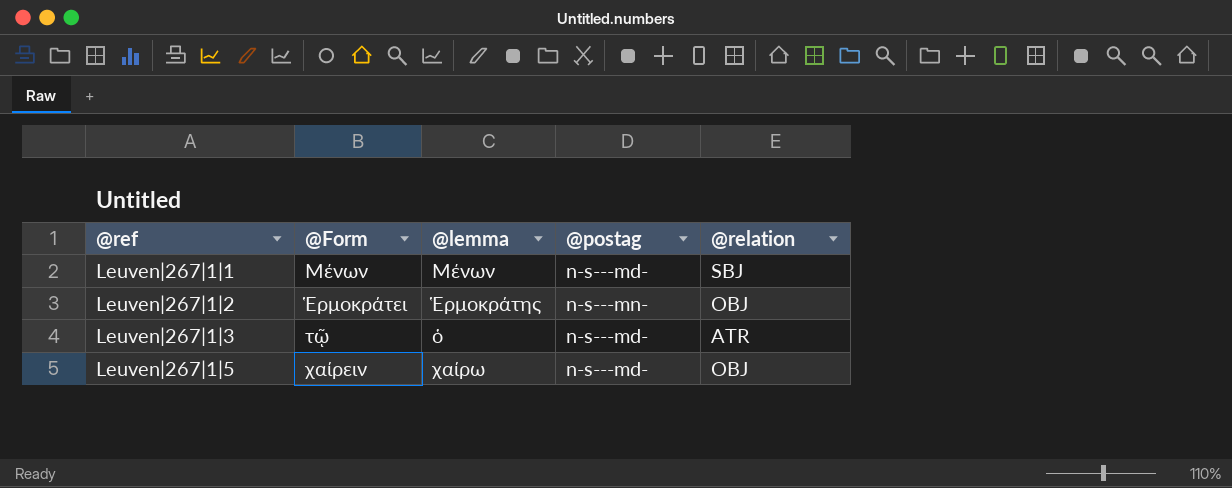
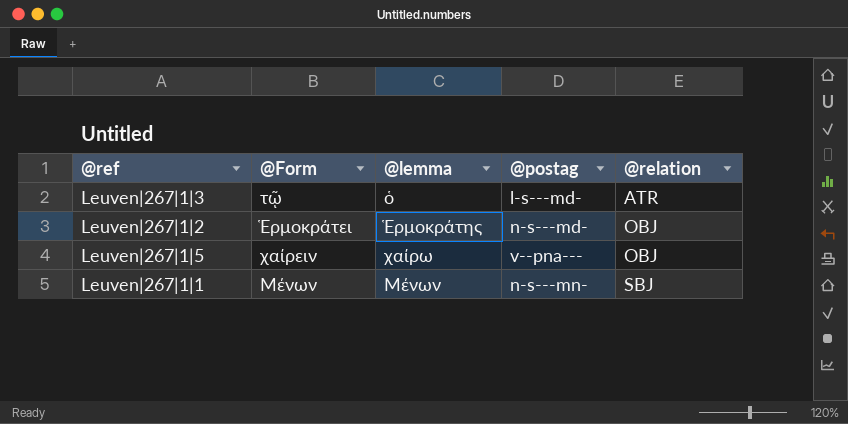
row order: @ref ascending -> @relation ascending
Leuven|267|1|3 | @postag: n-s---md- -> l-s---md-
Leuven|267|1|2 | @postag: n-s---mn- -> n-s---md-
Leuven|267|1|5 | @postag: n-s---md- -> v--pna---
Leuven|267|1|1 | @postag: n-s---md- -> n-s---mn-

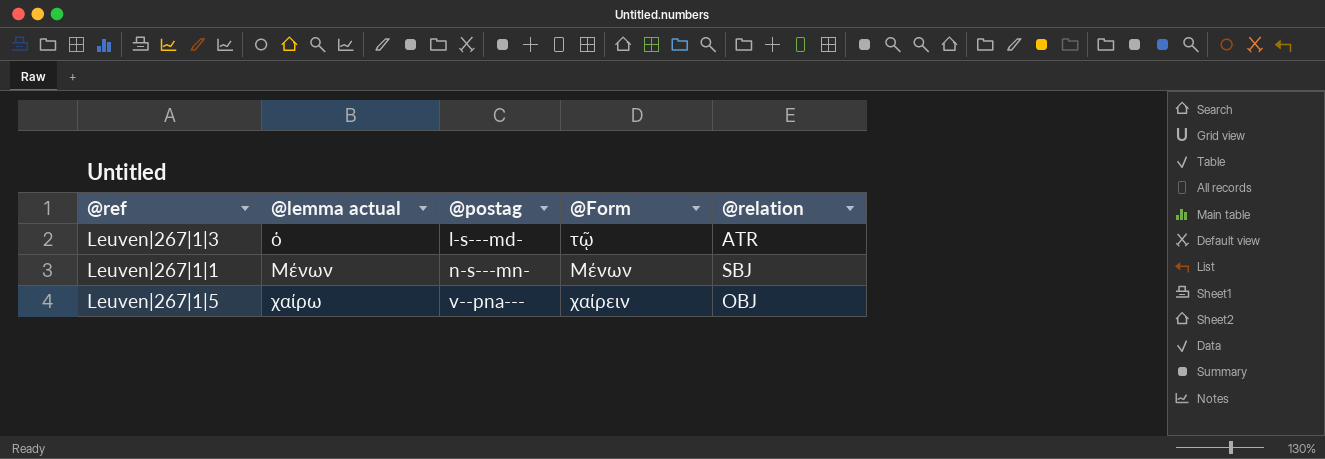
row order: @relation ascending -> @postag ascending
column name: @lemma -> @lemma actual
column @Form | position: 2 -> 4
row Leuven|267|1|2: Ἑρμοκράτει | Ἑρμοκράτης | n-s---md- | OBJ -> none

